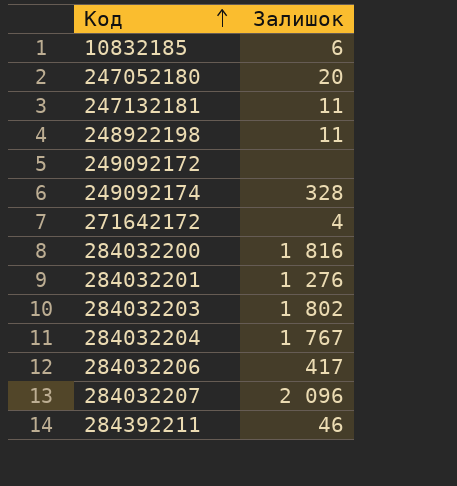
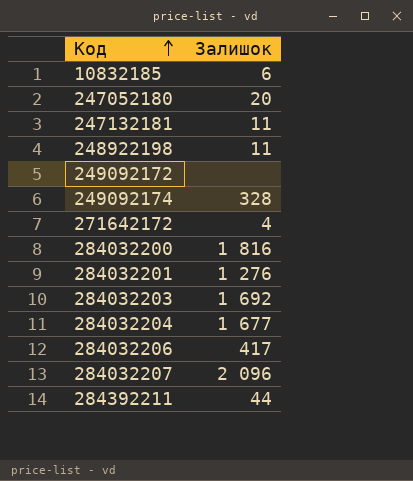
284032203 | Залишок: 1 802 -> 1 692
284032204 | Залишок: 1 767 -> 1 677
284392211 | Залишок: 46 -> 44

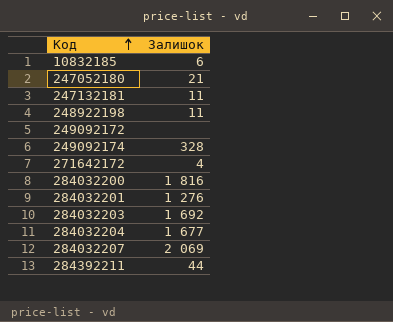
row 284032206: 417 -> none
247052180 | Залишок: 20 -> 21
284032207 | Залишок: 2 096 -> 2 069

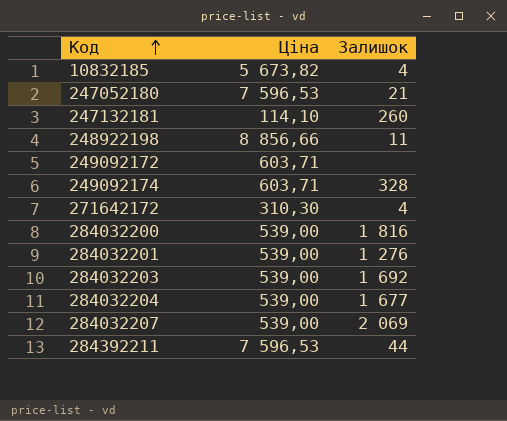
column Ціна | position: none -> 2
10832185 | Залишок: 6 -> 4
247132181 | Залишок: 11 -> 260

